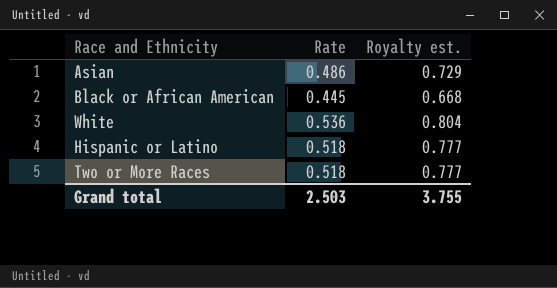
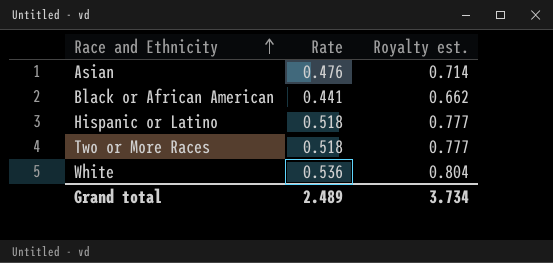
row order: none -> Race and Ethnicity ascending
Asian | Rate: 0.486 -> 0.476
Asian | Royalty est.: 0.729 -> 0.714
Black or African American | Rate: 0.445 -> 0.441
Black or African American | Royalty est.: 0.668 -> 0.662
Grand total | Rate: 2.503 -> 2.489
Grand total | Royalty est.: 3.755 -> 3.734

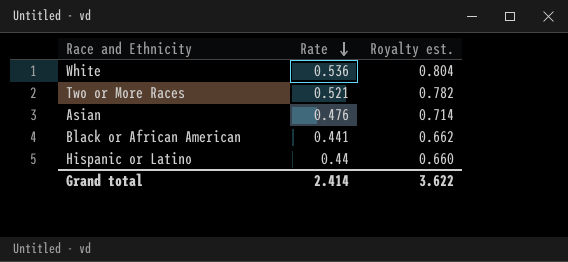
row order: Race and Ethnicity ascending -> Rate descending
Two or More Races | Rate: 0.518 -> 0.521
Two or More Races | Royalty est.: 0.777 -> 0.782
Hispanic or Latino | Rate: 0.518 -> 0.44
Hispanic or Latino | Royalty est.: 0.777 -> 0.660
Grand total | Rate: 2.489 -> 2.414
Grand total | Royalty est.: 3.734 -> 3.622

